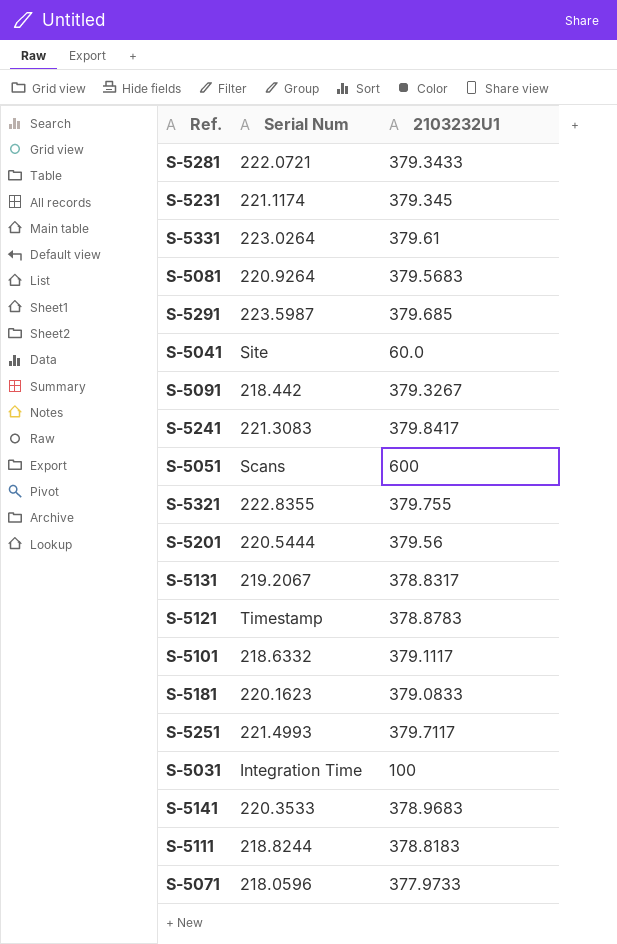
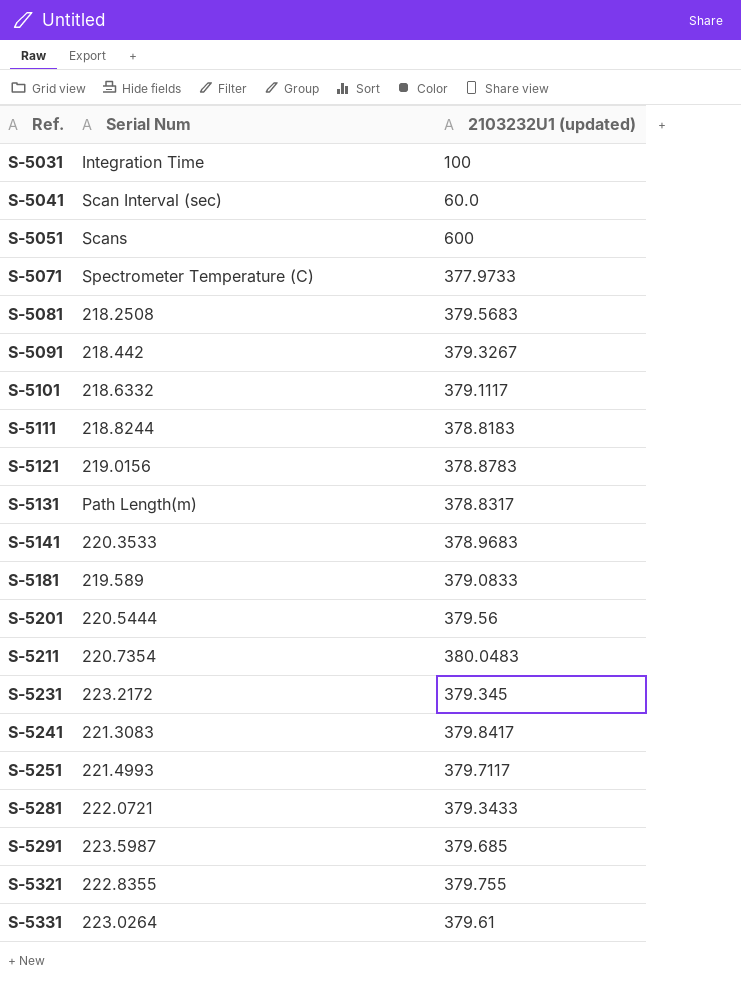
row order: none -> Ref. ascending
column name: 2103232U1 -> 2103232U1 (updated)
S-5041 | Serial Num: Site -> Scan Interval (sec)
S-5071 | Serial Num: 218.0596 -> Spectrometer Temperature (C)
S-5081 | Serial Num: 220.9264 -> 218.2508
S-5121 | Serial Num: Timestamp -> 219.0156
S-5131 | Serial Num: 219.2067 -> Path Length(m)
S-5181 | Serial Num: 220.1623 -> 219.589
row S-5211: none -> 220.7354 | 380.0483
S-5231 | Serial Num: 221.1174 -> 223.2172

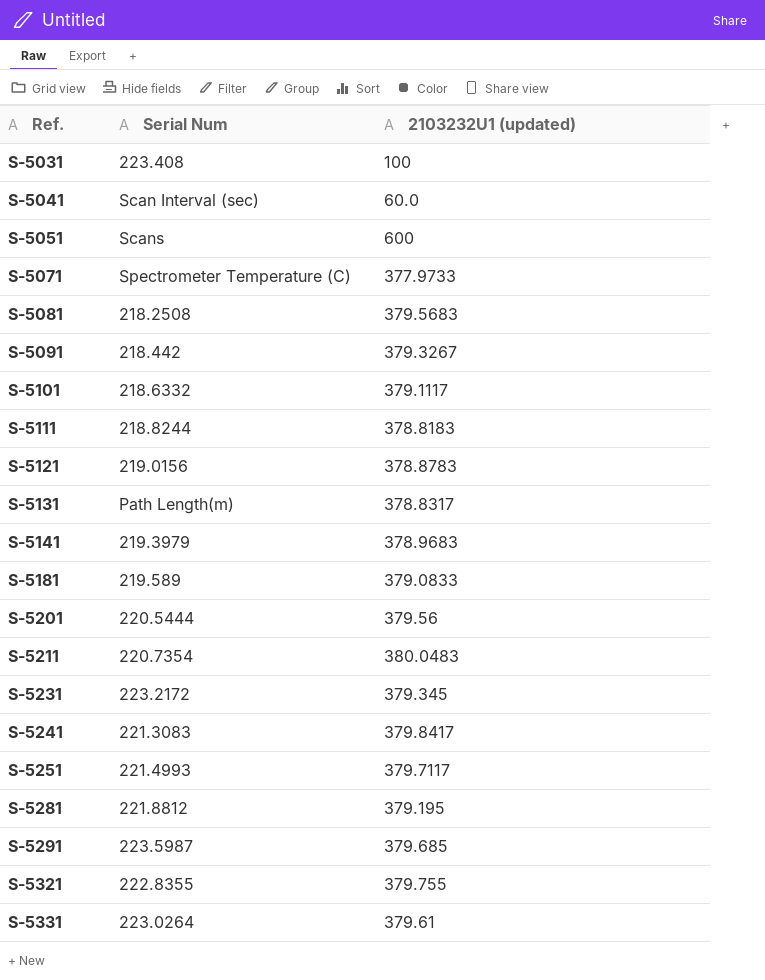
S-5031 | Serial Num: Integration Time -> 223.408
S-5141 | Serial Num: 220.3533 -> 219.3979
S-5281 | Serial Num: 222.0721 -> 221.8812
S-5281 | 2103232U1 (updated): 379.3433 -> 379.195

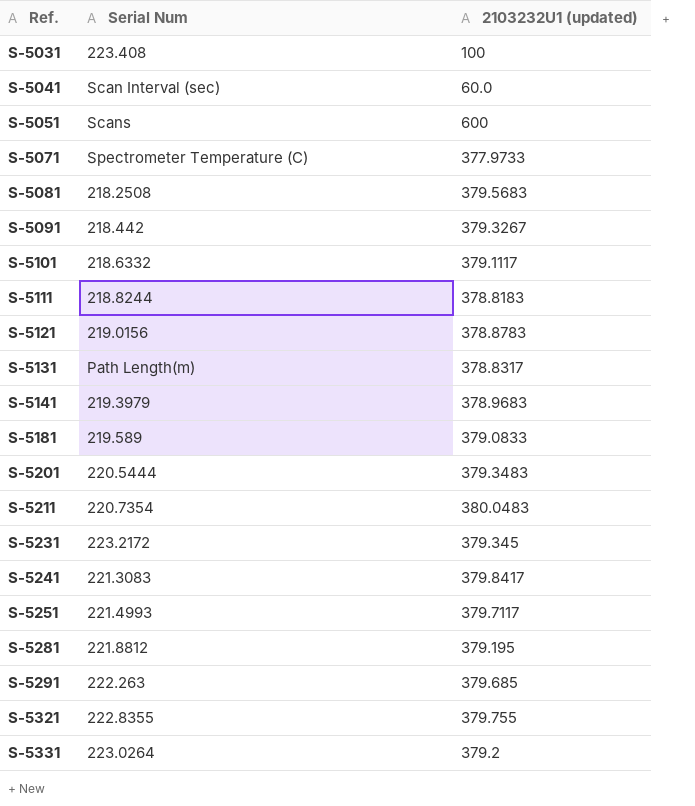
S-5201 | 2103232U1 (updated): 379.56 -> 379.3483
S-5291 | Serial Num: 223.5987 -> 222.263
S-5331 | 2103232U1 (updated): 379.61 -> 379.2

